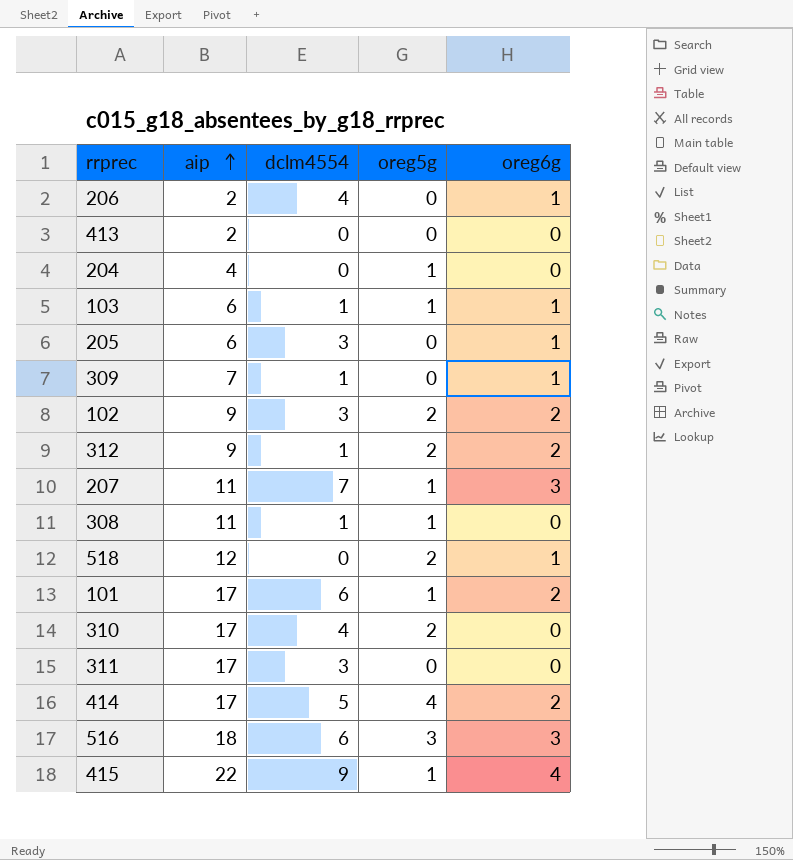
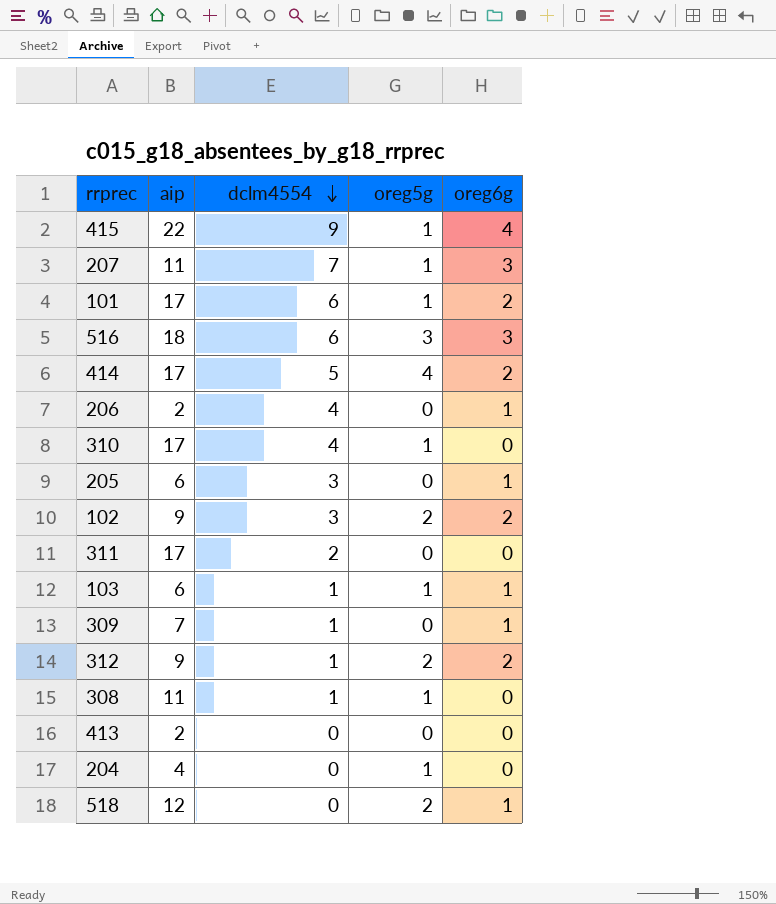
row order: aip ascending -> dclm4554 descending
310 | oreg5g: 2 -> 1
311 | dclm4554: 3 -> 2

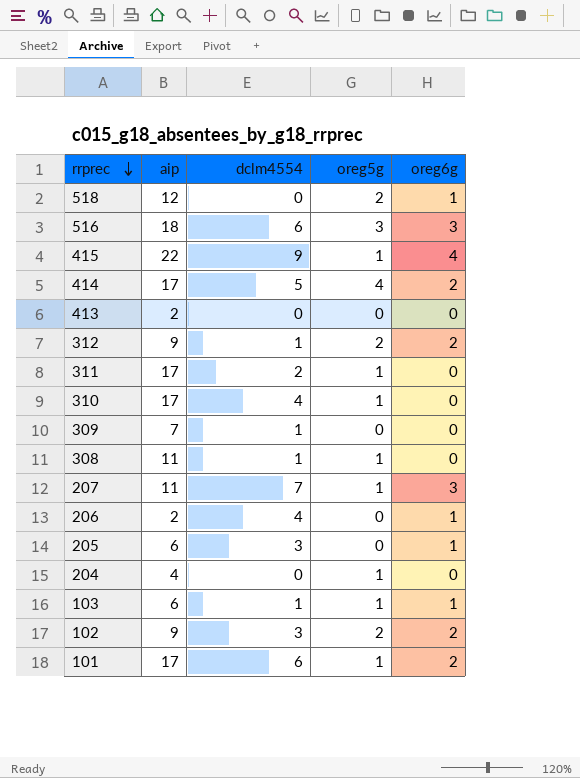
row order: dclm4554 descending -> rrprec descending
311 | oreg5g: 0 -> 1
309 | oreg6g: 1 -> 0

